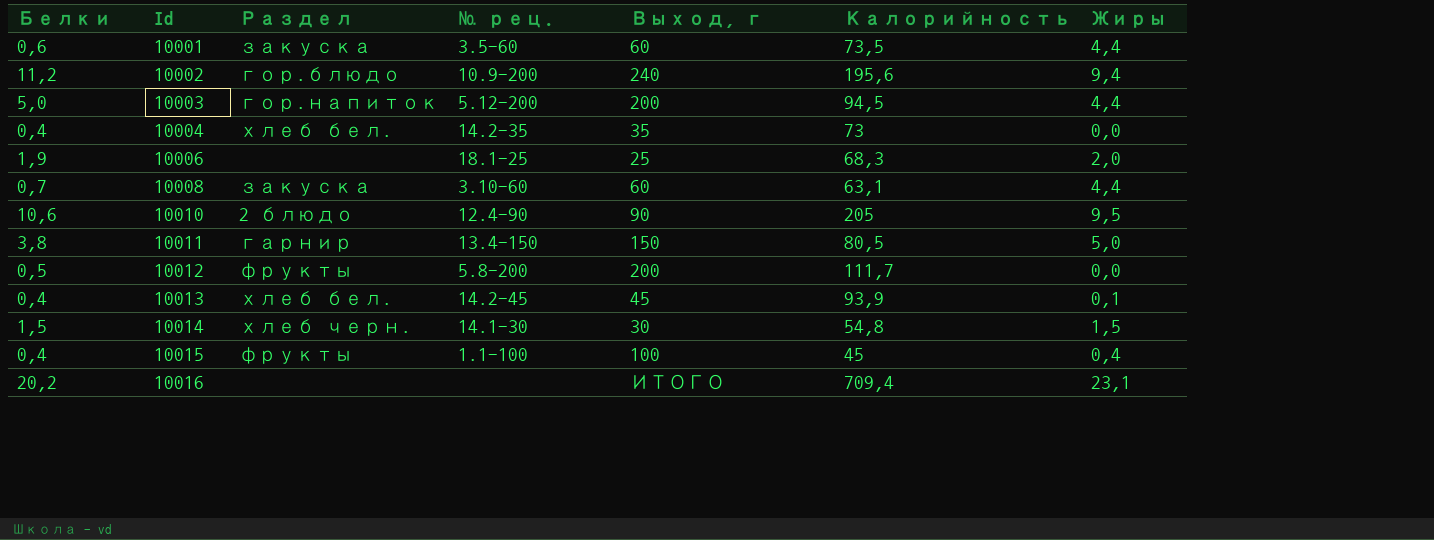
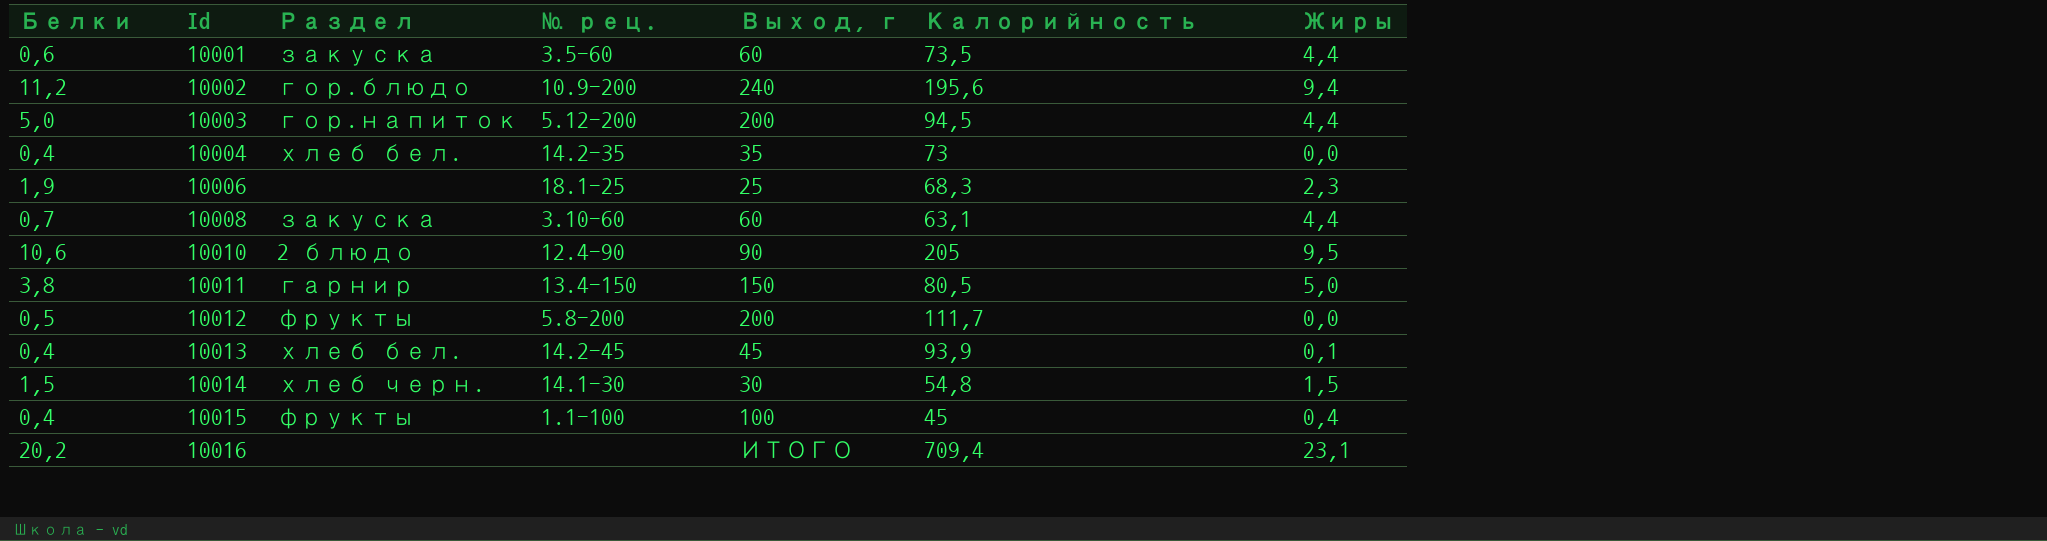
10006 | Жиры: 2,0 -> 2,3

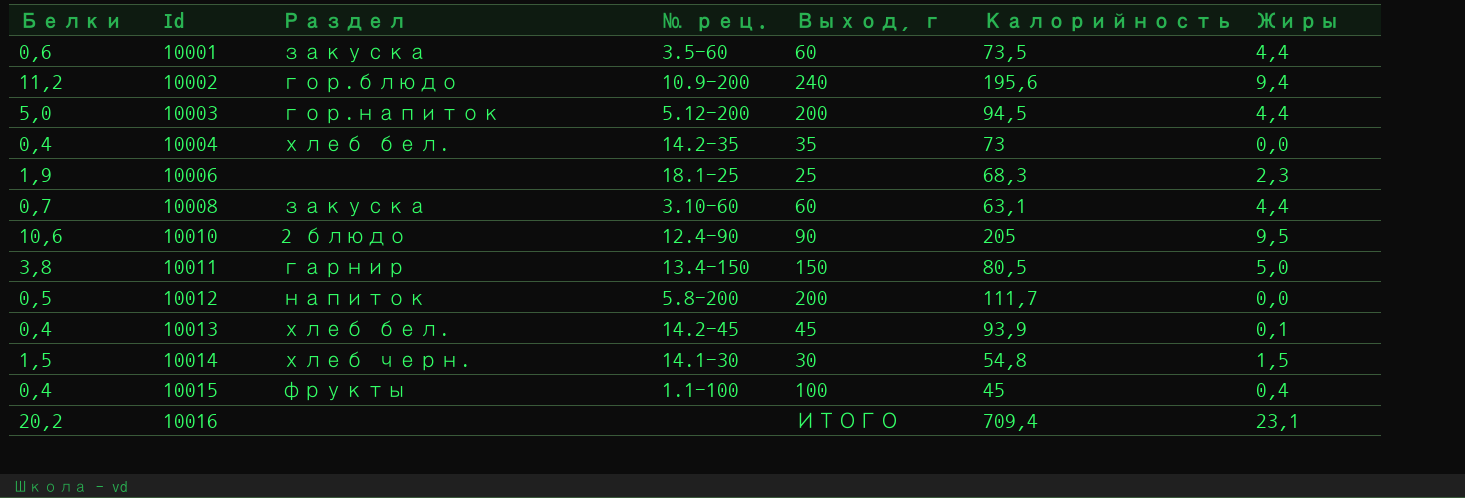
10012 | Раздел: фрукты -> напиток

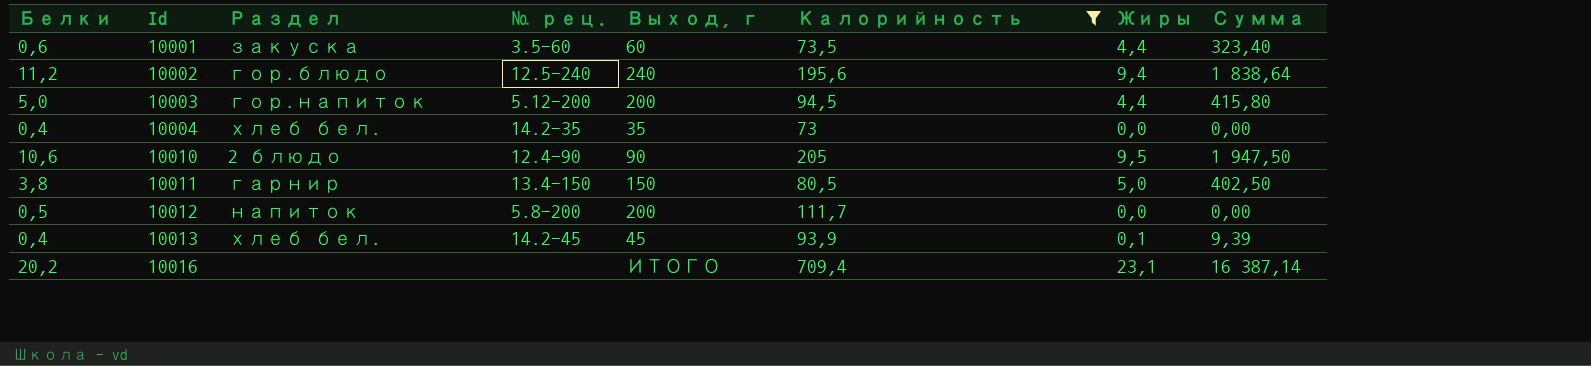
filter: none -> Калорийность >= 73
column Сумма | formula: none -> [Калорийность] * [Жиры]
10002 | № рец.: 10.9-200 -> 12.5-240

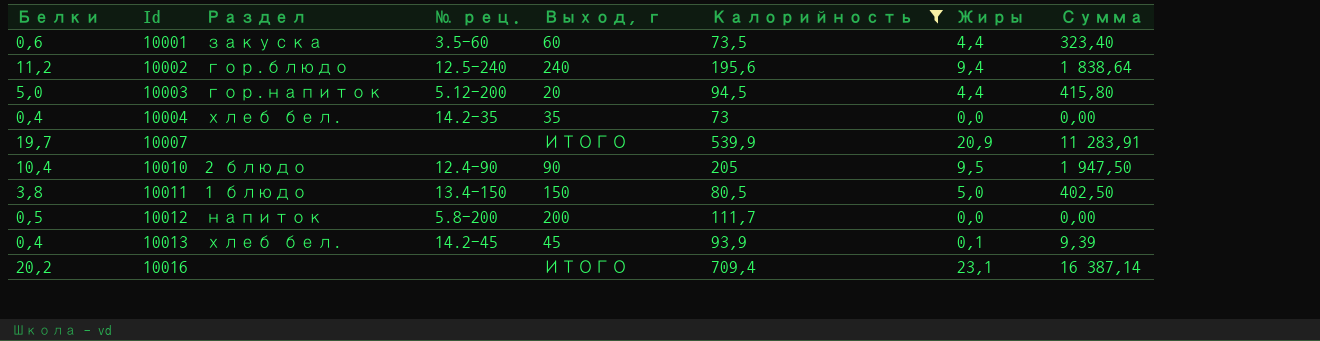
10003 | Выход, г: 200 -> 20
row 10007: none -> 19,7 | none | none | ИТОГО | 539,9 | 20,9 | 11 283,91
10010 | Белки: 10,6 -> 10,4
10011 | Раздел: гарнир -> 1 блюдо

